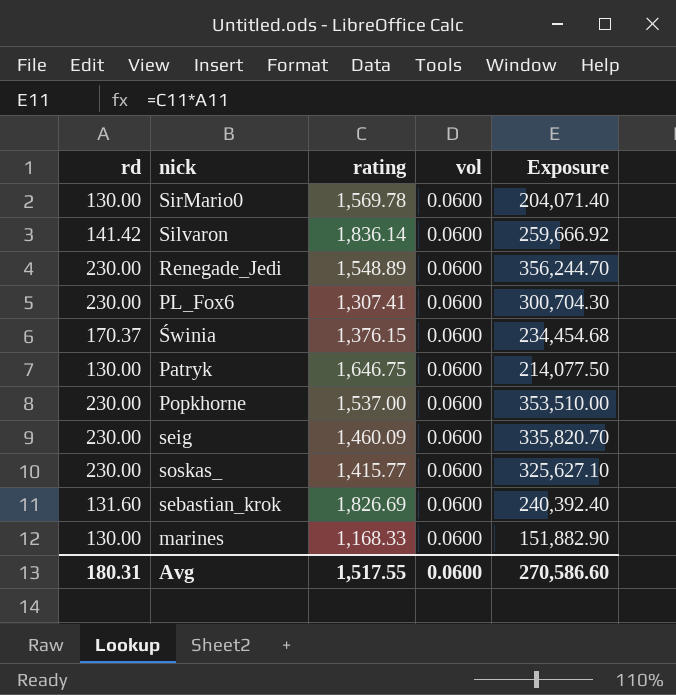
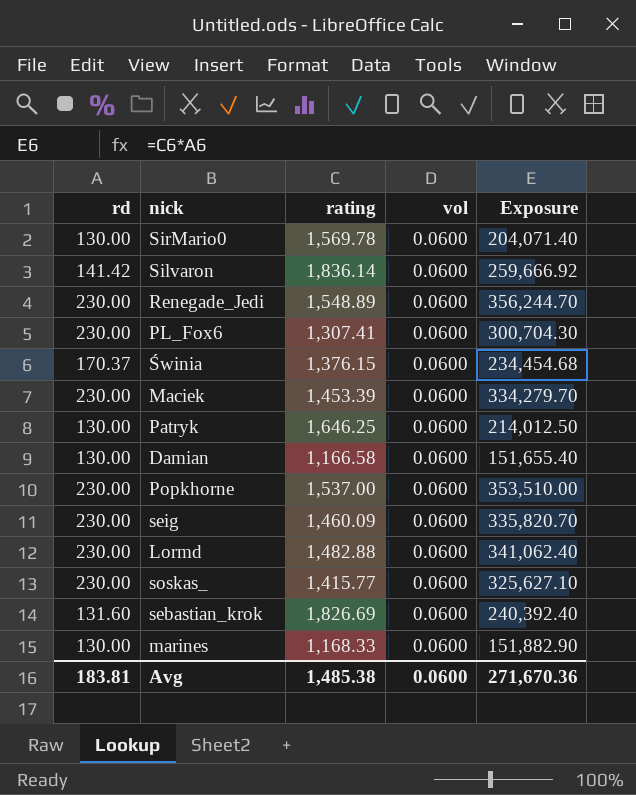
row Maciek: none -> 230.00 | 1,453.39 | 0.0600 | 334,279.70
Patryk | rating: 1,646.75 -> 1,646.25
Patryk | Exposure: 214,077.50 -> 214,012.50
row Damian: none -> 130.00 | 1,166.58 | 0.0600 | 151,655.40
row Lormd: none -> 230.00 | 1,482.88 | 0.0600 | 341,062.40
Avg | rd: 180.31 -> 183.81
Avg | rating: 1,517.55 -> 1,485.38
Avg | Exposure: 270,586.60 -> 271,670.36

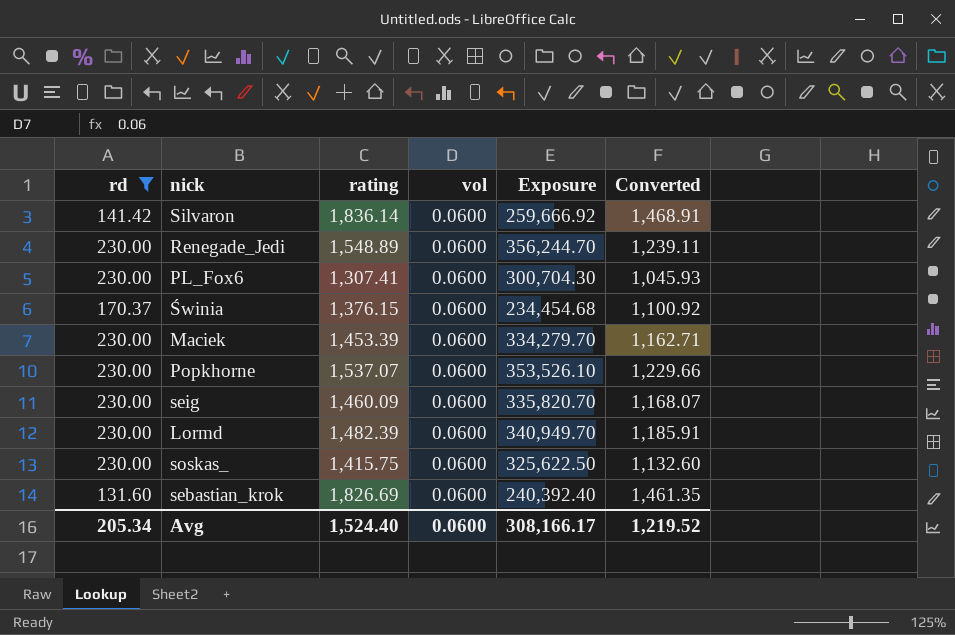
filter: none -> rd != 130.00
column Converted | formula: none -> [rating] * 0.8
Popkhorne | rating: 1,537.00 -> 1,537.07
Popkhorne | Exposure: 353,510.00 -> 353,526.10
Lormd | rating: 1,482.88 -> 1,482.39
Lormd | Exposure: 341,062.40 -> 340,949.70
soskas_ | rating: 1,415.77 -> 1,415.75
soskas_ | Exposure: 325,627.10 -> 325,622.50
Avg | rd: 183.81 -> 205.34
Avg | rating: 1,485.38 -> 1,524.40
Avg | Exposure: 271,670.36 -> 308,166.17

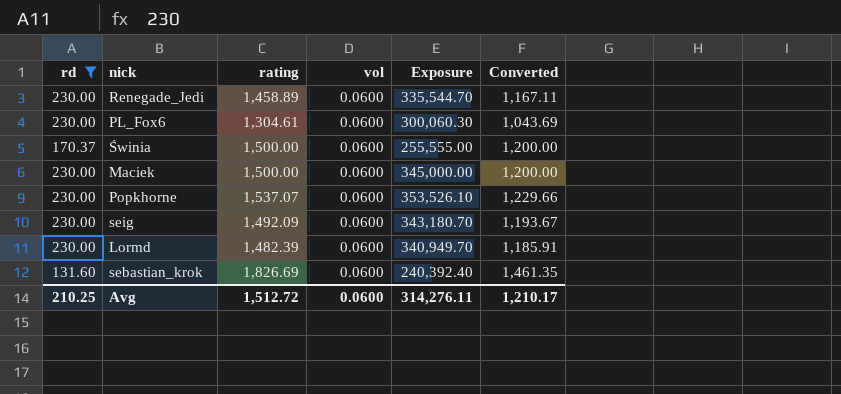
row Silvaron: 141.42 | 1,836.14 | 0.0600 | 259,666.92 | 1,468.91 -> none
row soskas_: 230.00 | 1,415.75 | 0.0600 | 325,622.50 | 1,132.60 -> none
Renegade_Jedi | rating: 1,548.89 -> 1,458.89
Renegade_Jedi | Exposure: 356,244.70 -> 335,544.70
Renegade_Jedi | Converted: 1,239.11 -> 1,167.11
PL_Fox6 | rating: 1,307.41 -> 1,304.61
PL_Fox6 | Exposure: 300,704.30 -> 300,060.30
PL_Fox6 | Converted: 1,045.93 -> 1,043.69
Świnia | rating: 1,376.15 -> 1,500.00
Świnia | Exposure: 234,454.68 -> 255,555.00
Świnia | Converted: 1,100.92 -> 1,200.00
Maciek | rating: 1,453.39 -> 1,500.00
Maciek | Exposure: 334,279.70 -> 345,000.00
Maciek | Converted: 1,162.71 -> 1,200.00
seig | rating: 1,460.09 -> 1,492.09
seig | Exposure: 335,820.70 -> 343,180.70
seig | Converted: 1,168.07 -> 1,193.67
Avg | rd: 205.34 -> 210.25
Avg | rating: 1,524.40 -> 1,512.72
Avg | Exposure: 308,166.17 -> 314,276.11
Avg | Converted: 1,219.52 -> 1,210.17

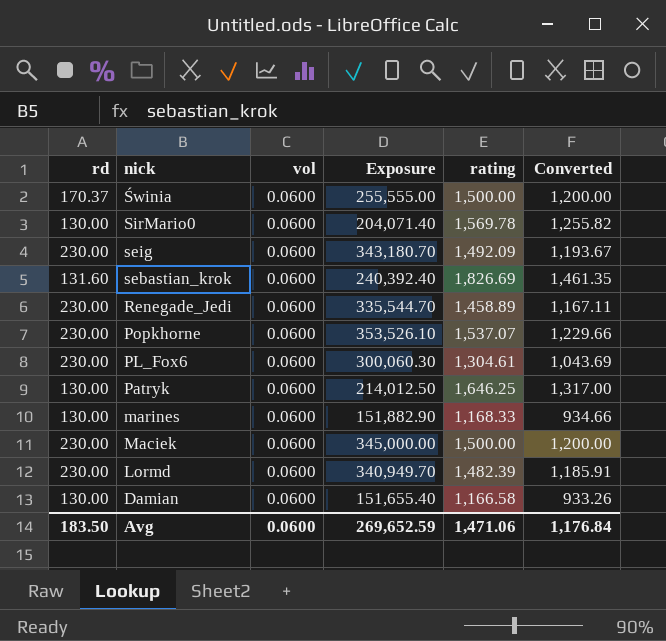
filter: rd != 130.00 -> none
row order: none -> nick descending
column rating | position: 3 -> 5
Avg | rd: 210.25 -> 183.50
Avg | Exposure: 314,276.11 -> 269,652.59
Avg | rating: 1,512.72 -> 1,471.06
Avg | Converted: 1,210.17 -> 1,176.84

